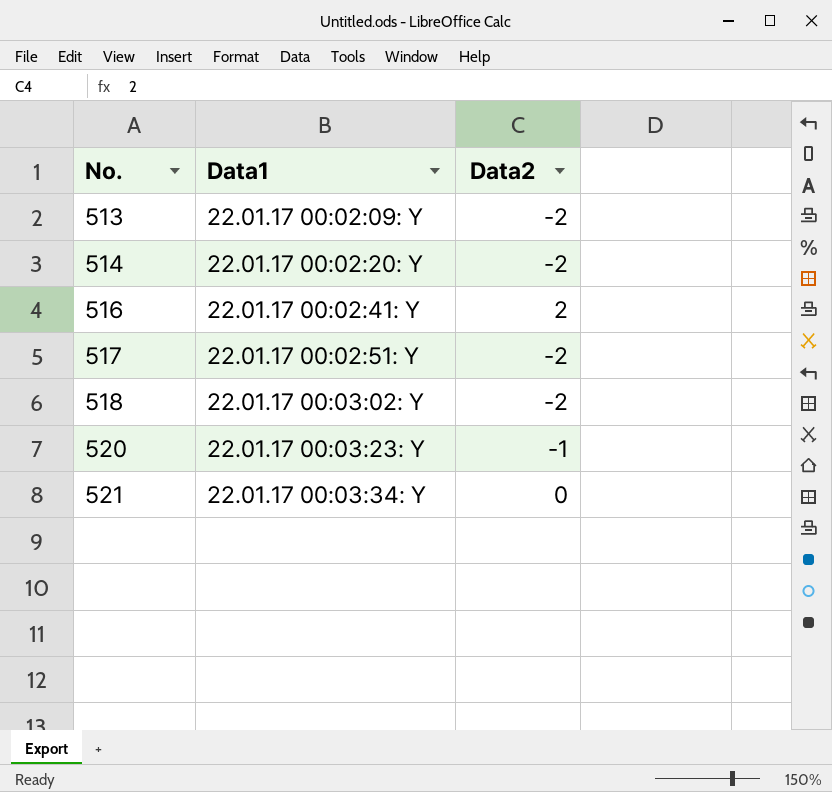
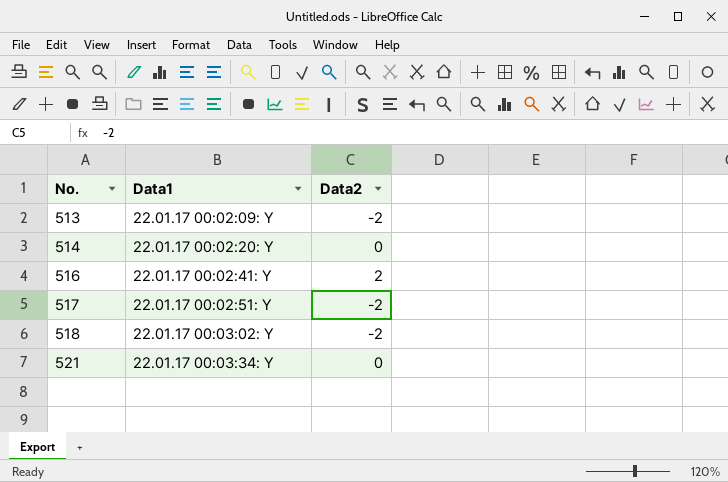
row 520: 22.01.17 00:03:23: Y | -1 -> none
514 | Data2: -2 -> 0

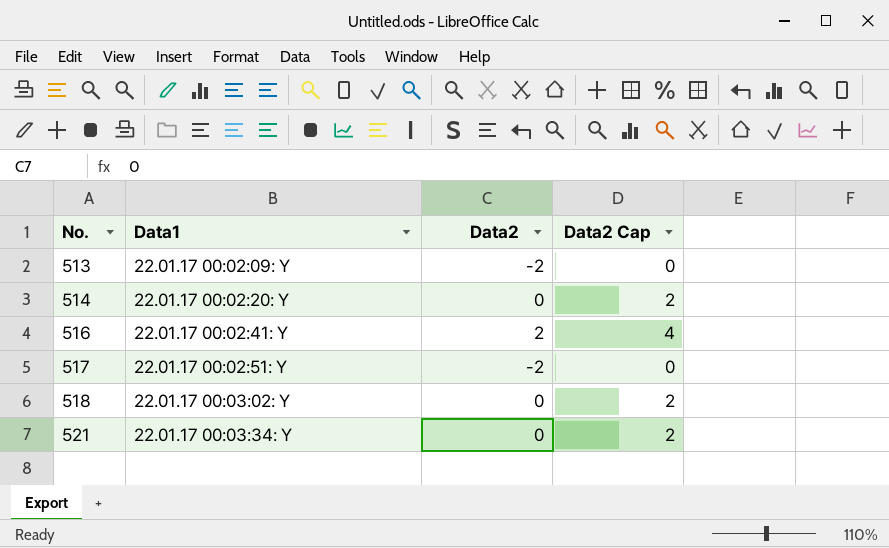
column Data2 Cap | formula: none -> [Data2] + 2
518 | Data2: -2 -> 0

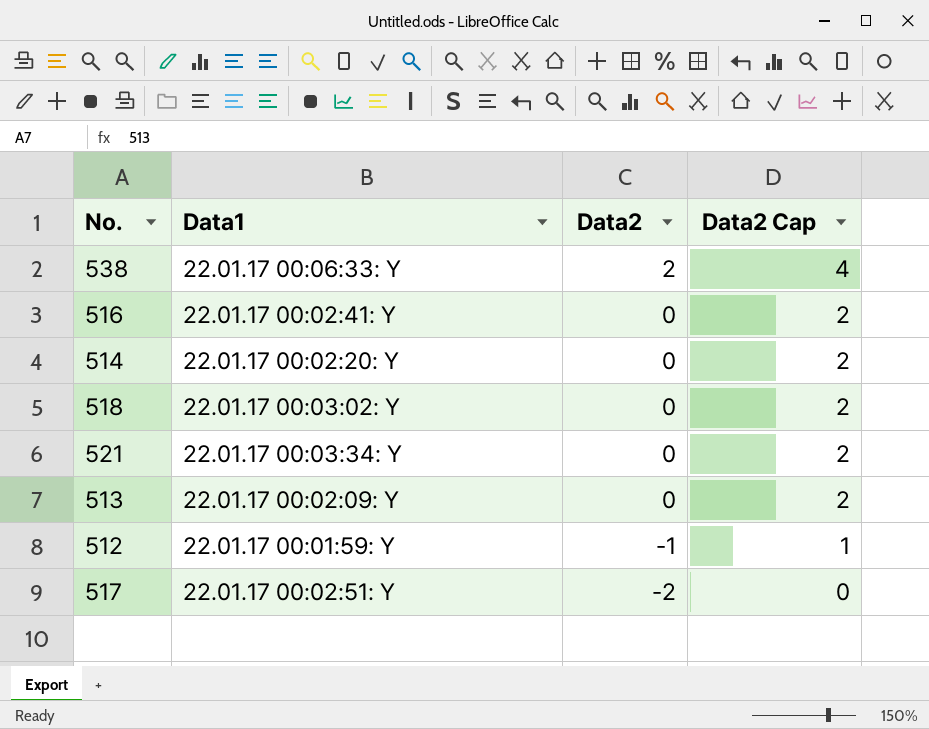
row order: No. ascending -> Data2 descending
row 538: none -> 22.01.17 00:06:33: Y | 2 | 4
516 | Data2: 2 -> 0
516 | Data2 Cap: 4 -> 2
513 | Data2: -2 -> 0
513 | Data2 Cap: 0 -> 2
row 512: none -> 22.01.17 00:01:59: Y | -1 | 1

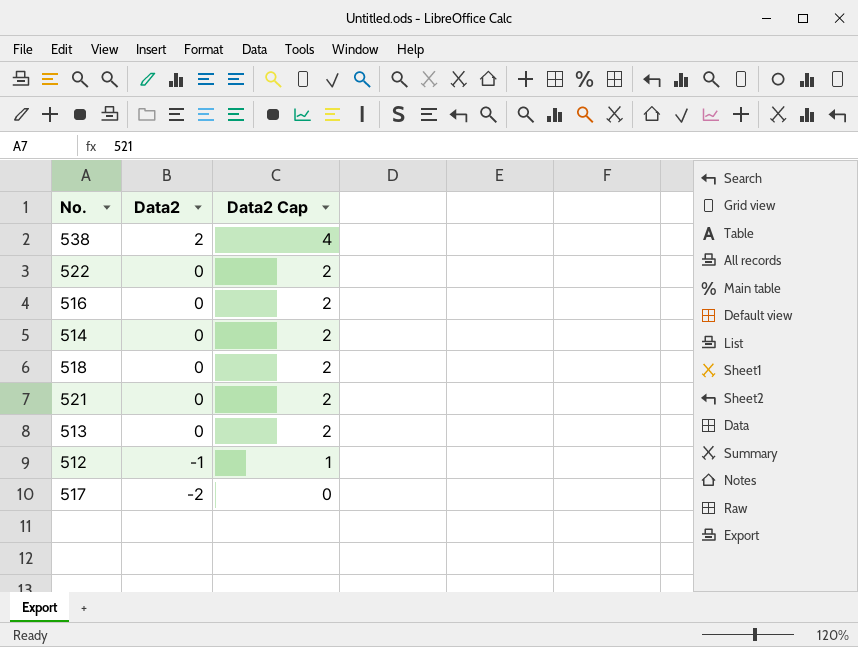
column Data1 | position: 2 -> none
row 522: none -> 0 | 2

